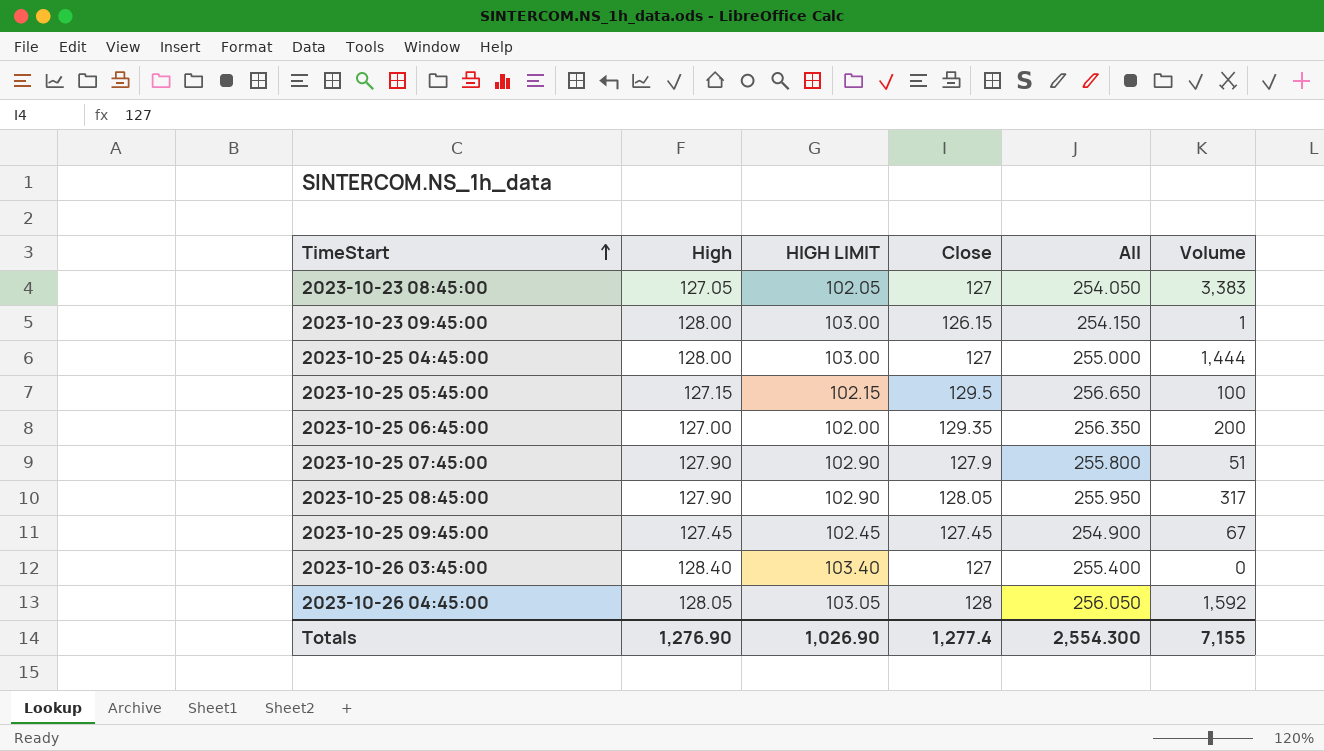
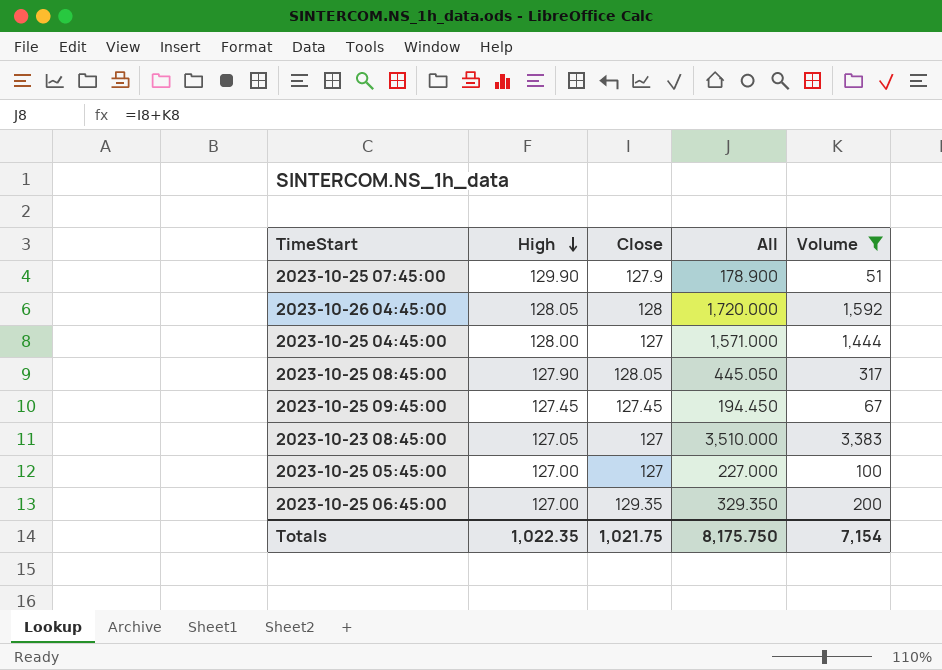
filter: none -> Volume >= 51
row order: TimeStart ascending -> High descending
column HIGH LIMIT | formula: [High] - 25 -> none
column All | formula: [High] + [Close] -> [Close] + [Volume]
2023-10-25 07:45:00 | High: 127.90 -> 129.90
2023-10-25 05:45:00 | High: 127.15 -> 127.00
2023-10-25 05:45:00 | Close: 129.5 -> 127
Totals | High: 1,276.90 -> 1,022.35
Totals | Close: 1,277.4 -> 1,021.75
Totals | All: 2,554.300 -> 8,175.750
Totals | Volume: 7,155 -> 7,154

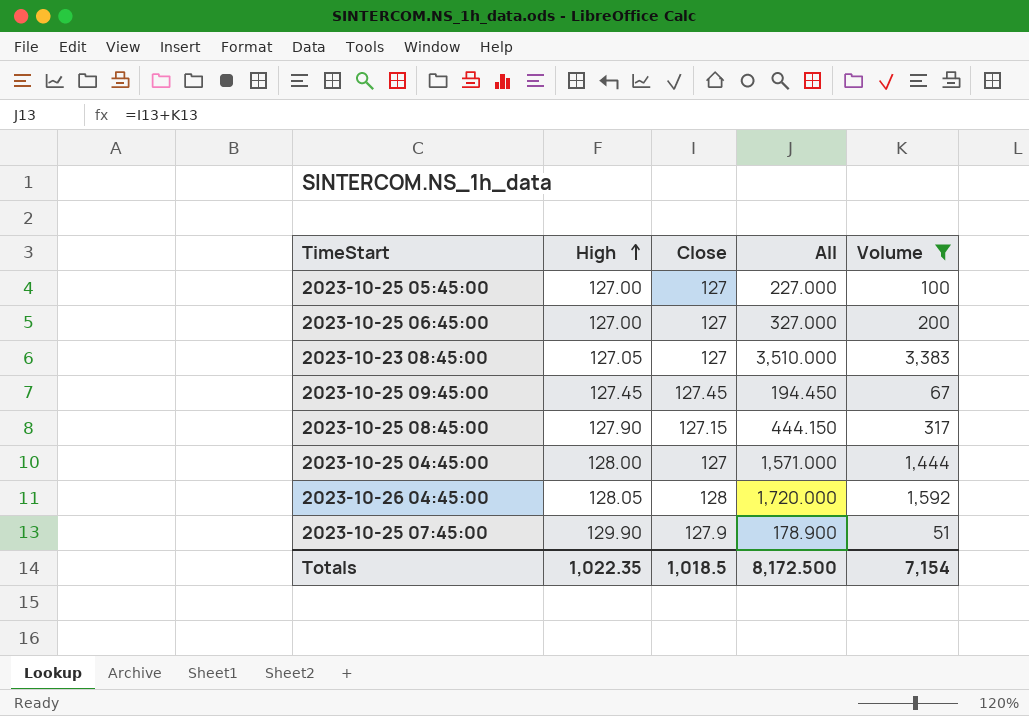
row order: High descending -> High ascending
2023-10-25 06:45:00 | Close: 129.35 -> 127
2023-10-25 06:45:00 | All: 329.350 -> 327.000
2023-10-25 08:45:00 | Close: 128.05 -> 127.15
2023-10-25 08:45:00 | All: 445.050 -> 444.150
Totals | Close: 1,021.75 -> 1,018.5
Totals | All: 8,175.750 -> 8,172.500

